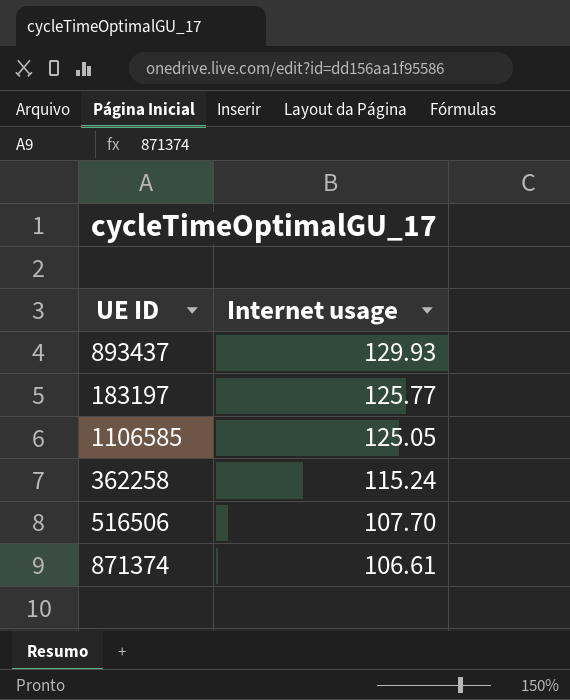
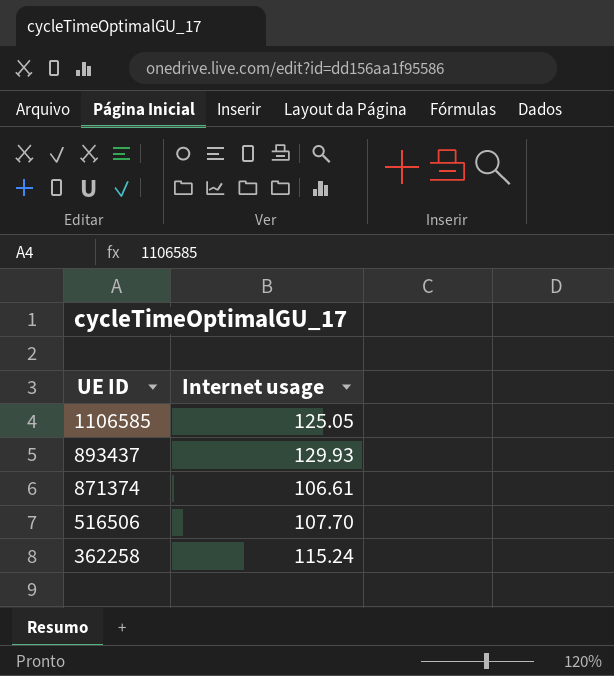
row order: Internet usage descending -> UE ID descending
row 183197: 125.77 -> none

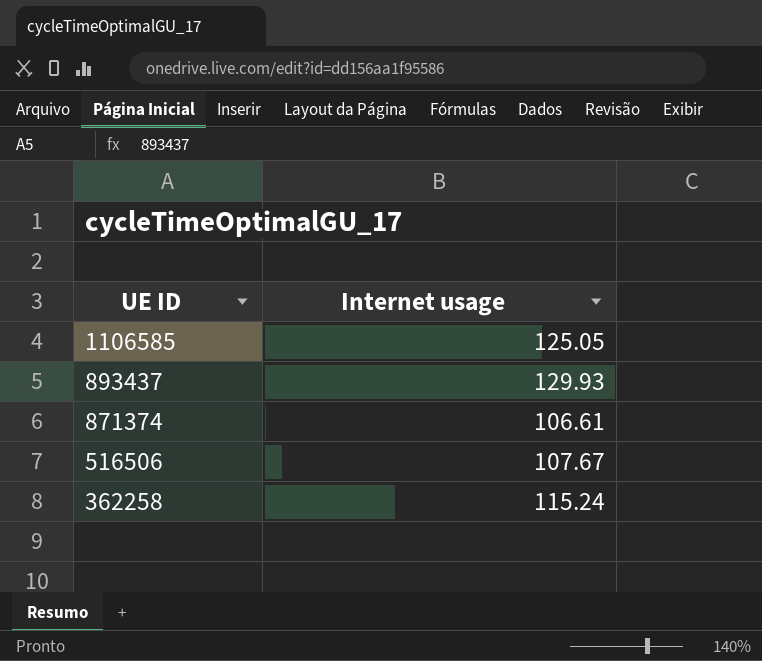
516506 | Internet usage: 107.70 -> 107.67

